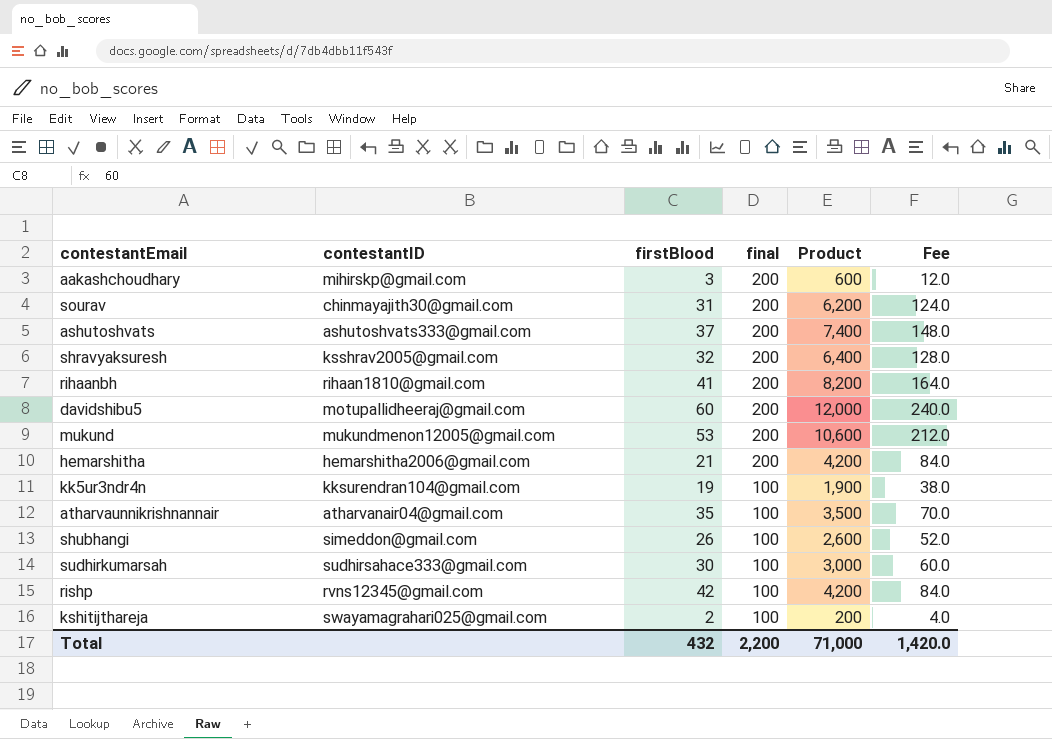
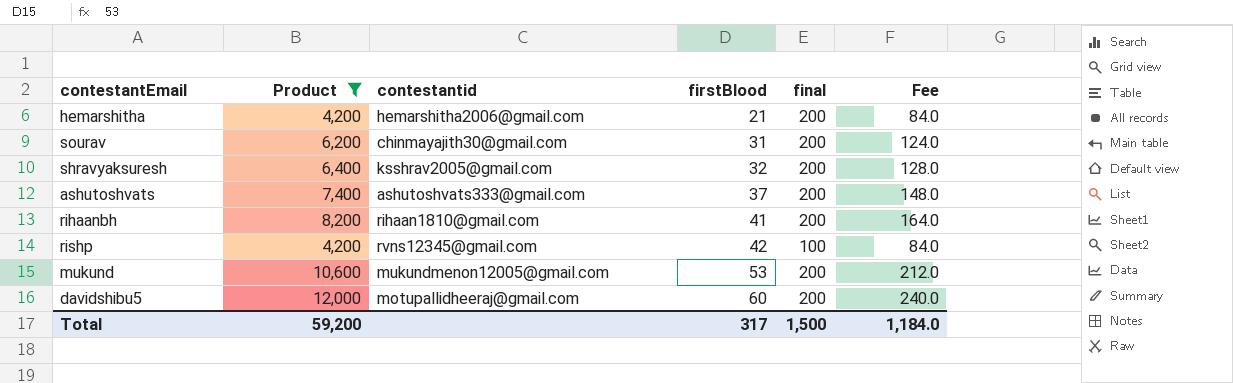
filter: none -> Product >= 4,200
row order: final descending -> firstBlood ascending
column Product | position: 5 -> 2
column name: contestantID -> contestantid
Total | Product: 71,000 -> 59,200
Total | firstBlood: 432 -> 317
Total | final: 2,200 -> 1,500
Total | Fee: 1,420.0 -> 1,184.0

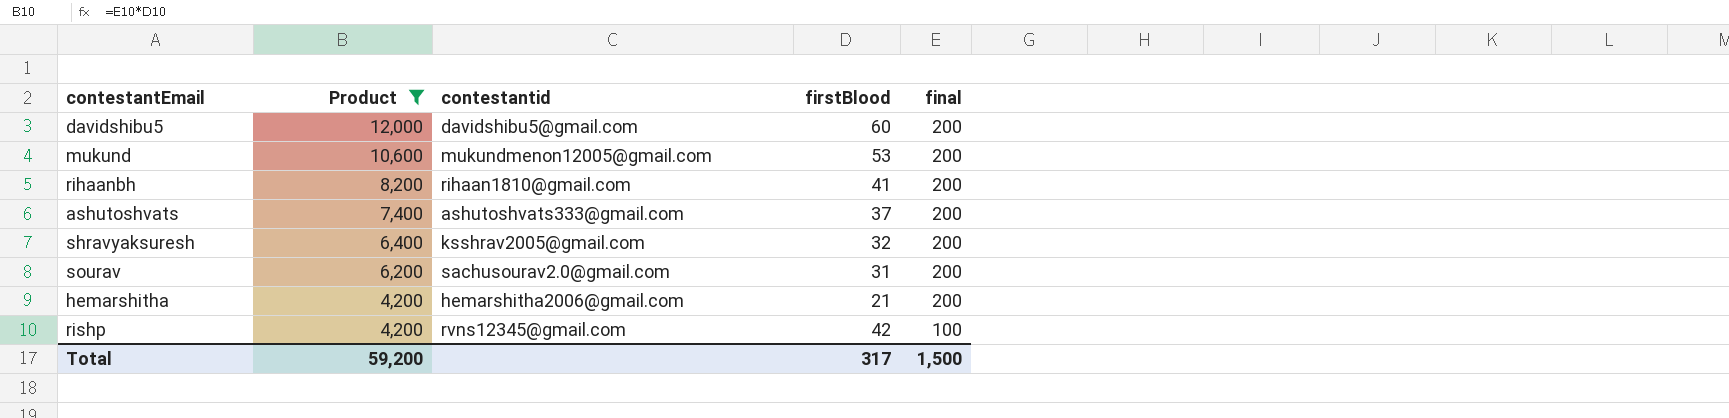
row order: firstBlood ascending -> Product descending
column Fee | formula: [Product] * 0.02 -> none
davidshibu5 | contestantid: motupallidheeraj@gmail.com -> davidshibu5@gmail.com
sourav | contestantid: chinmayajith30@gmail.com -> sachusourav2.0@gmail.com

